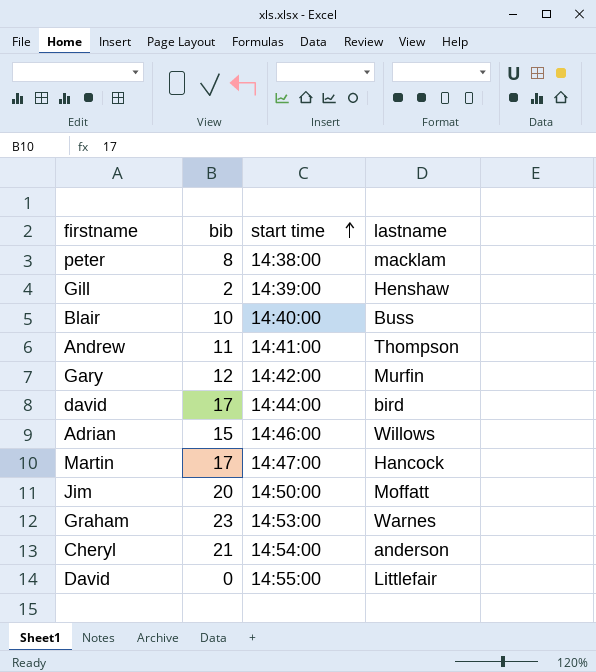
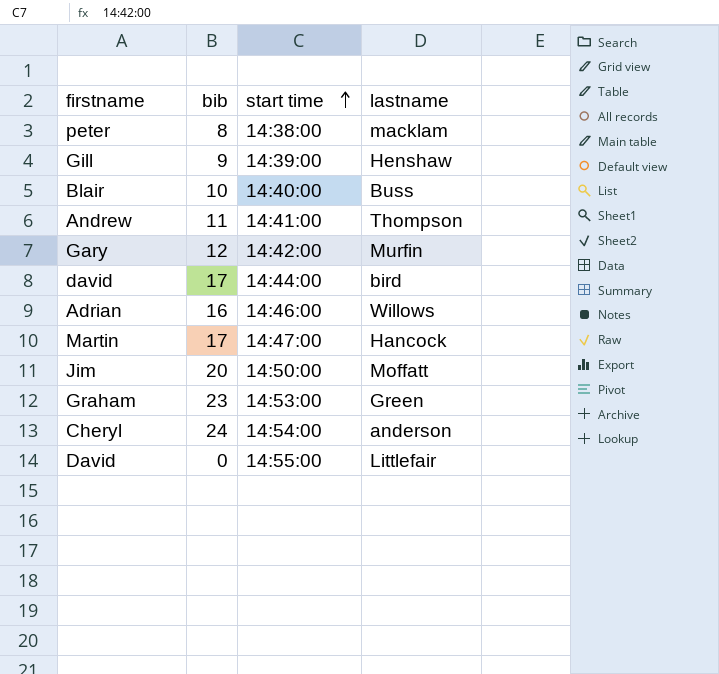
Gill | bib: 2 -> 9
Adrian | bib: 15 -> 16
Graham | lastname: Warnes -> Green
Cheryl | bib: 21 -> 24

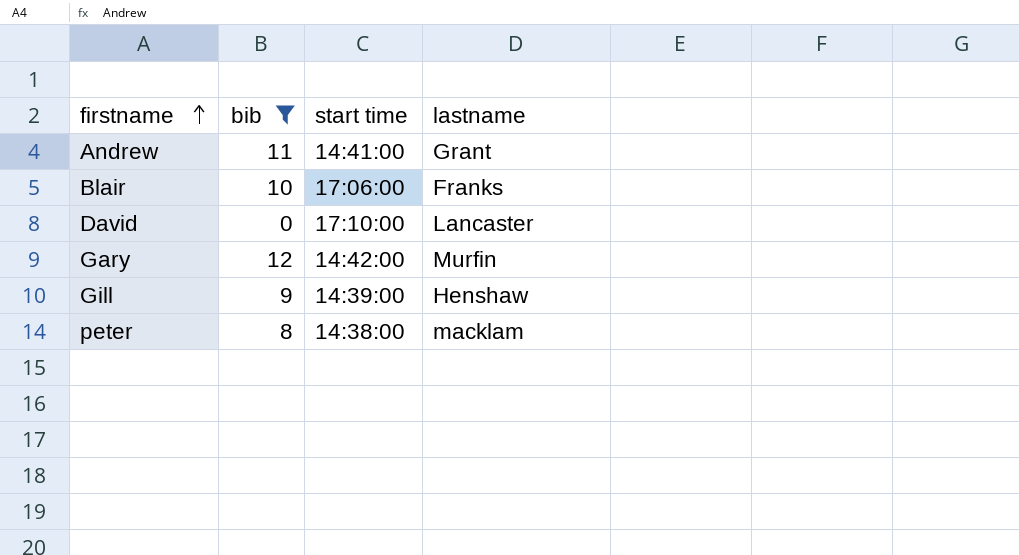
filter: none -> bib <= 12
row order: start time ascending -> firstname ascending
Andrew | lastname: Thompson -> Grant
Blair | start time: 14:40:00 -> 17:06:00
Blair | lastname: Buss -> Franks
David | start time: 14:55:00 -> 17:10:00
David | lastname: Littlefair -> Lancaster

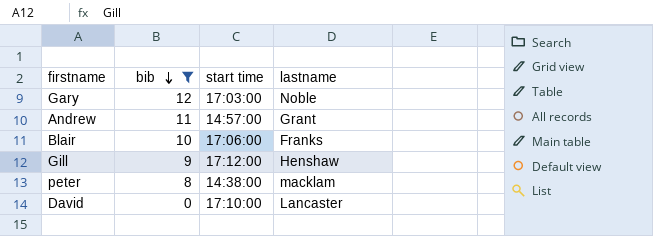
row order: firstname ascending -> bib descending
Gary | start time: 14:42:00 -> 17:03:00
Gary | lastname: Murfin -> Noble
Andrew | start time: 14:41:00 -> 14:57:00
Gill | start time: 14:39:00 -> 17:12:00

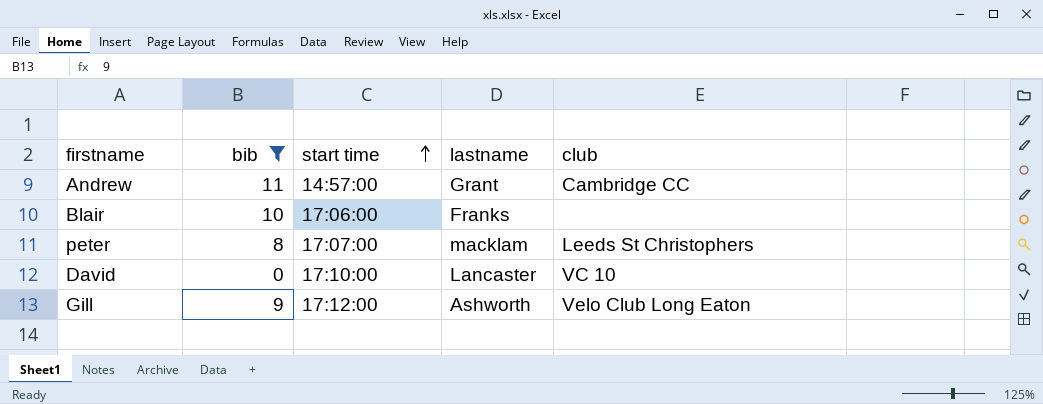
row order: bib descending -> start time ascending
column club | position: none -> 5
row Gary: 12 | 17:03:00 | Noble -> none
peter | start time: 14:38:00 -> 17:07:00
Gill | lastname: Henshaw -> Ashworth

